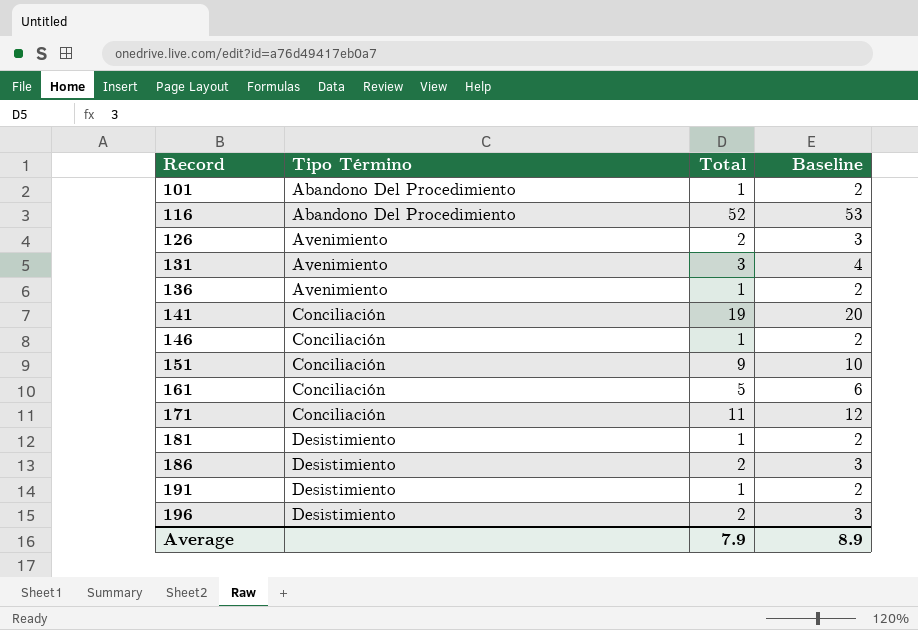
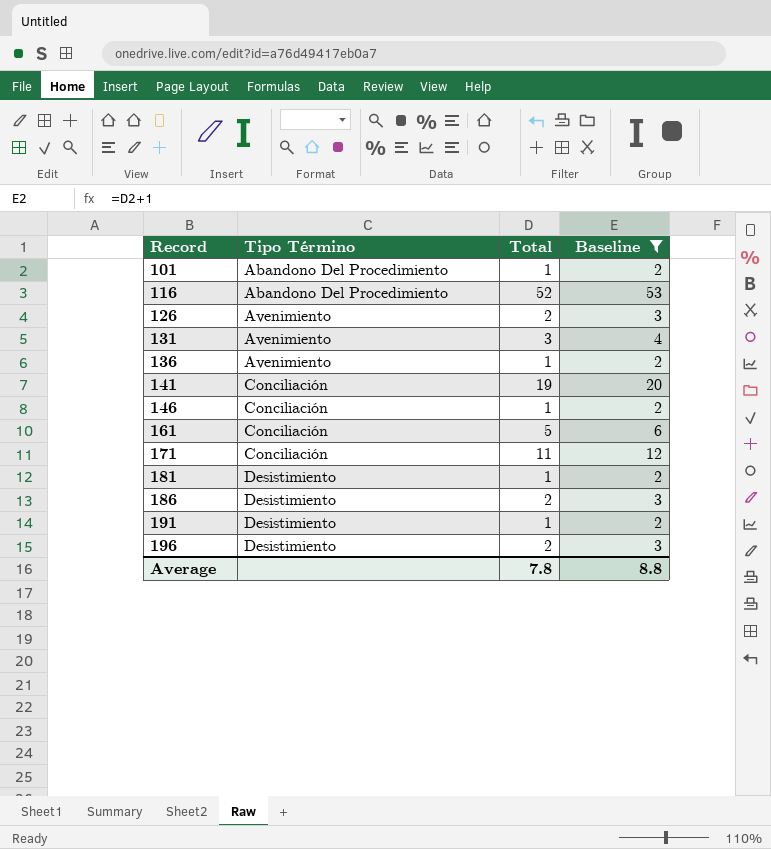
filter: none -> Baseline != 10
Average | Total: 7.9 -> 7.8
Average | Baseline: 8.9 -> 8.8

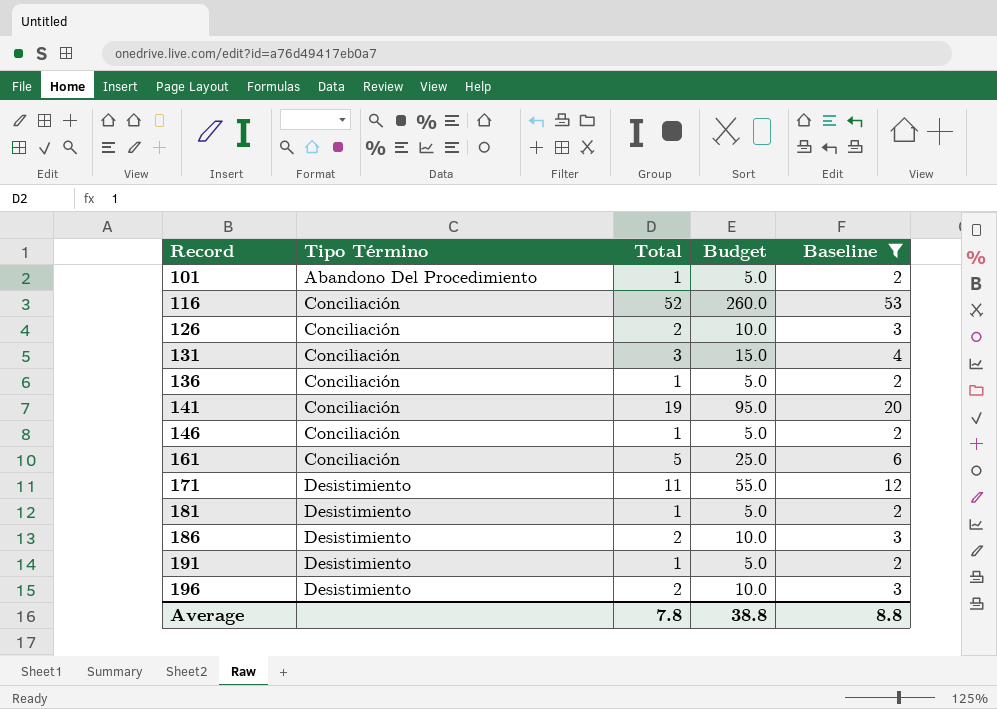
column Budget | formula: none -> [Total] * 5
116 | Tipo Término: Abandono Del Procedimiento -> Conciliación
126 | Tipo Término: Avenimiento -> Conciliación
131 | Tipo Término: Avenimiento -> Conciliación
136 | Tipo Término: Avenimiento -> Conciliación
171 | Tipo Término: Conciliación -> Desistimiento

